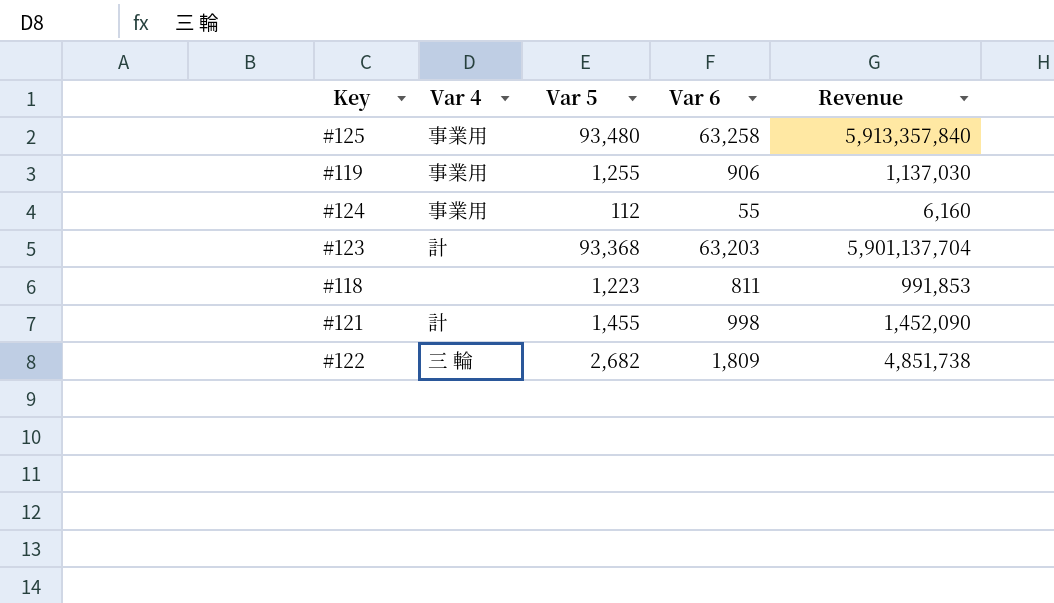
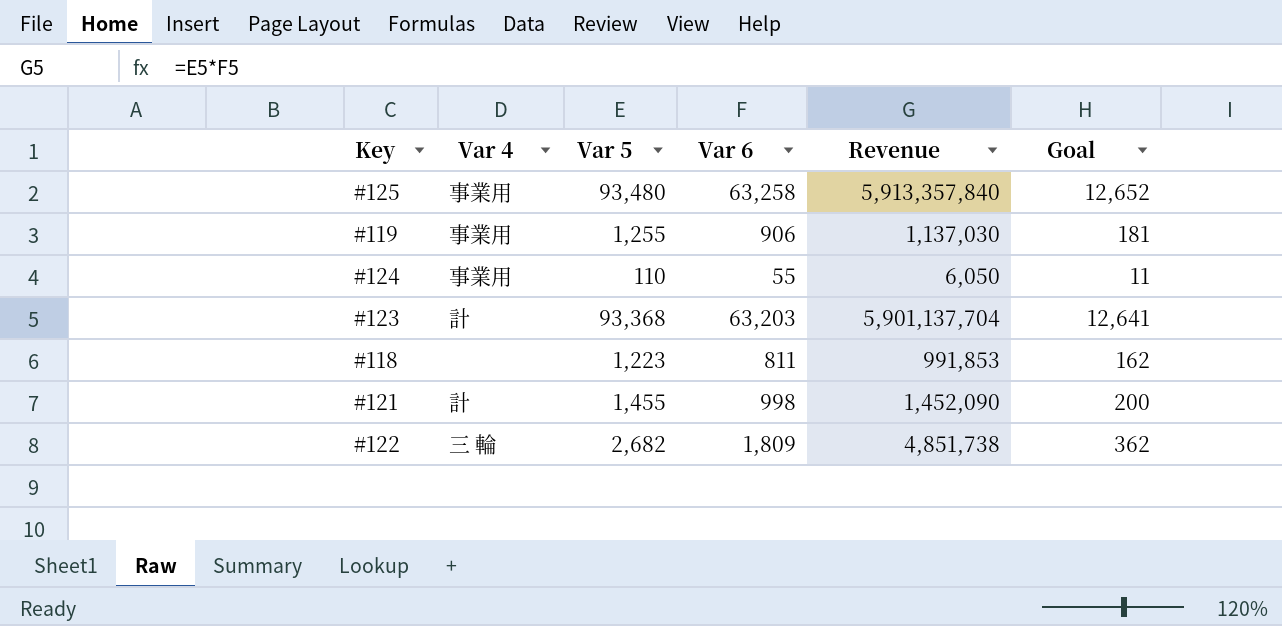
column Goal | formula: none -> [Var 6] * 0.2
#124 | Var 5: 112 -> 110
#124 | Revenue: 6,160 -> 6,050

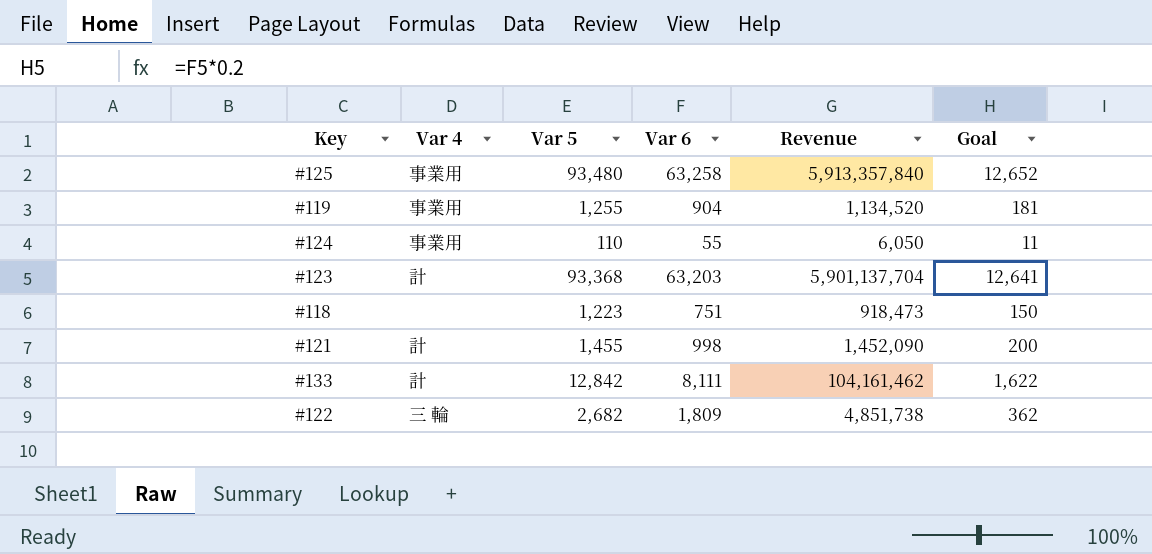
#119 | Var 6: 906 -> 904
#119 | Revenue: 1,137,030 -> 1,134,520
#118 | Var 6: 811 -> 751
#118 | Revenue: 991,853 -> 918,473
#118 | Goal: 162 -> 150
row #133: none -> 計 | 12,842 | 8,111 | 104,161,462 | 1,622

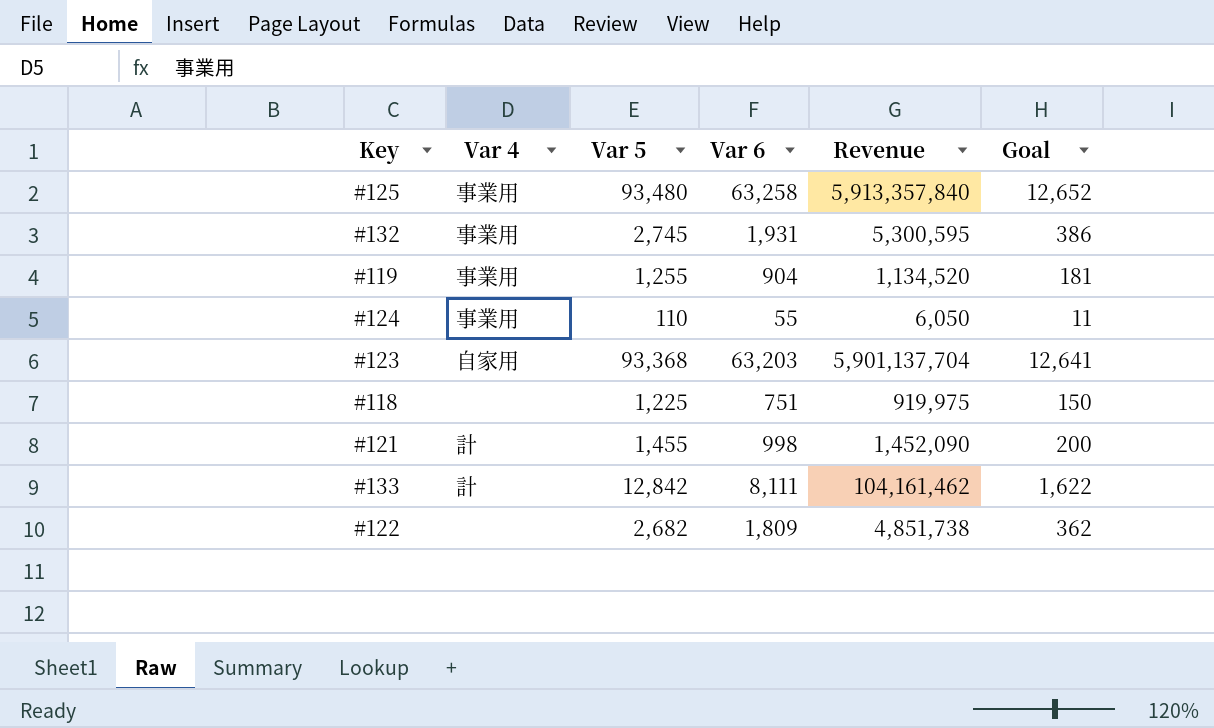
row #132: none -> 事業用 | 2,745 | 1,931 | 5,300,595 | 386
#123 | Var 4: 計 -> 自家用
#118 | Var 5: 1,223 -> 1,225
#118 | Revenue: 918,473 -> 919,975
#122 | Var 4: 三 輪 -> none

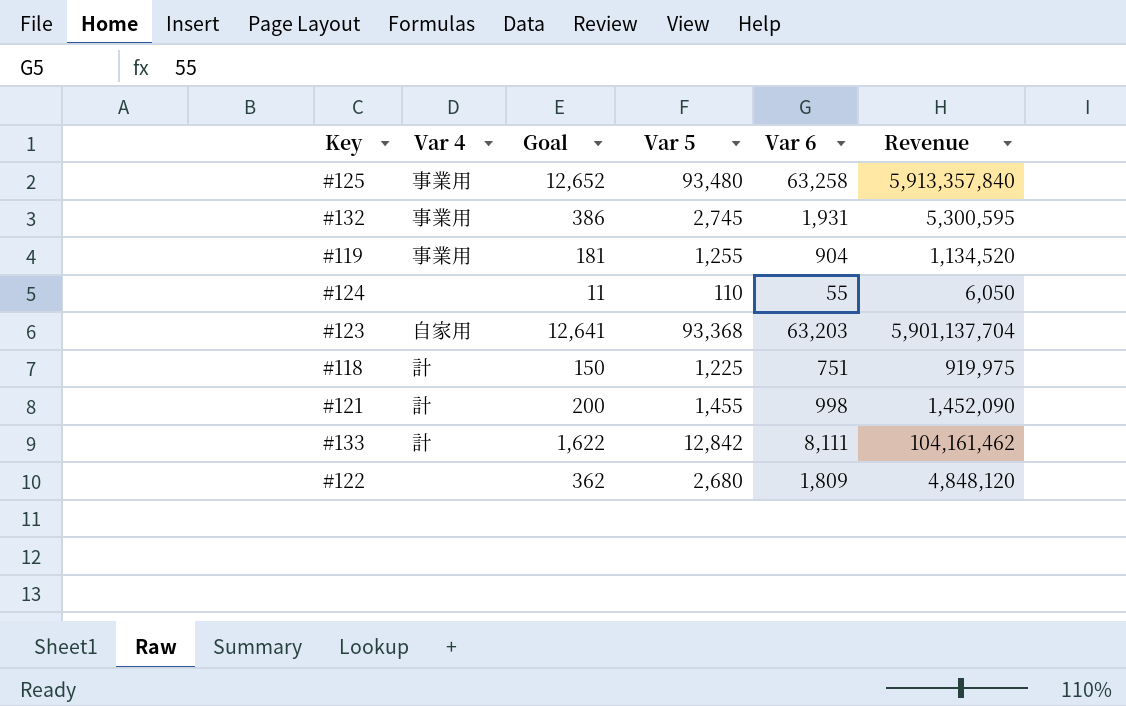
column Goal | position: 6 -> 3
#124 | Var 4: 事業用 -> none
#118 | Var 4: none -> 計
#122 | Var 5: 2,682 -> 2,680
#122 | Revenue: 4,851,738 -> 4,848,120

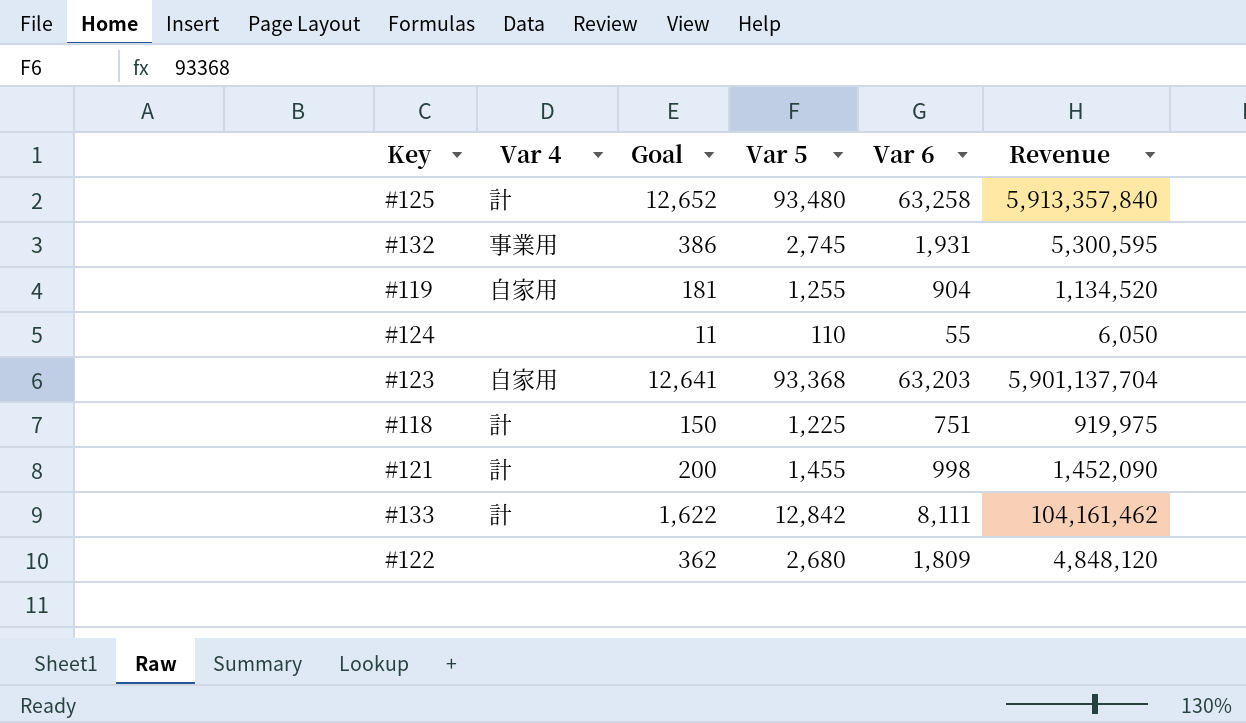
#125 | Var 4: 事業用 -> 計
#119 | Var 4: 事業用 -> 自家用

